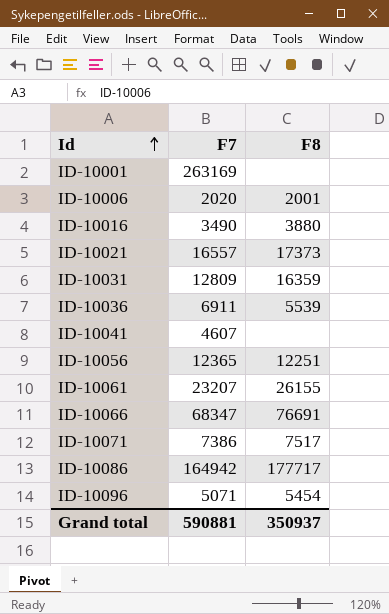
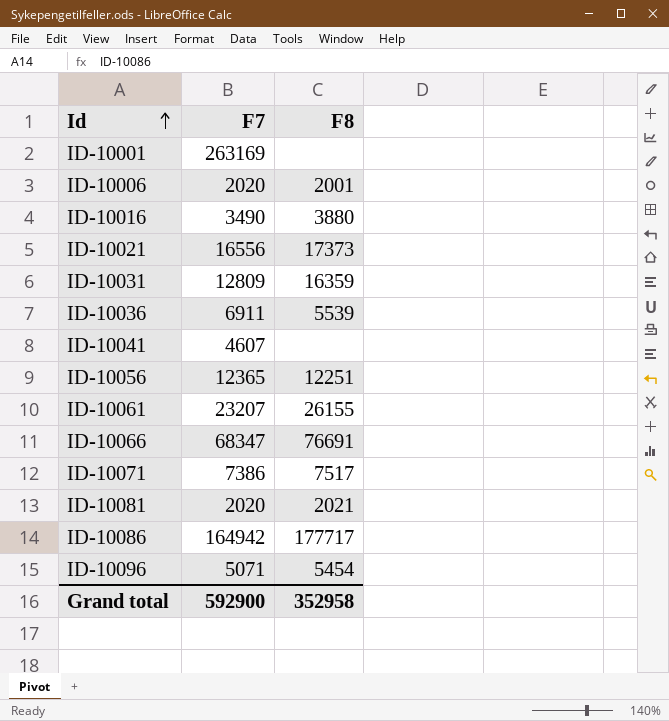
ID-10021 | F7: 16557 -> 16556
row ID-10081: none -> 2020 | 2021
Grand total | F7: 590881 -> 592900
Grand total | F8: 350937 -> 352958

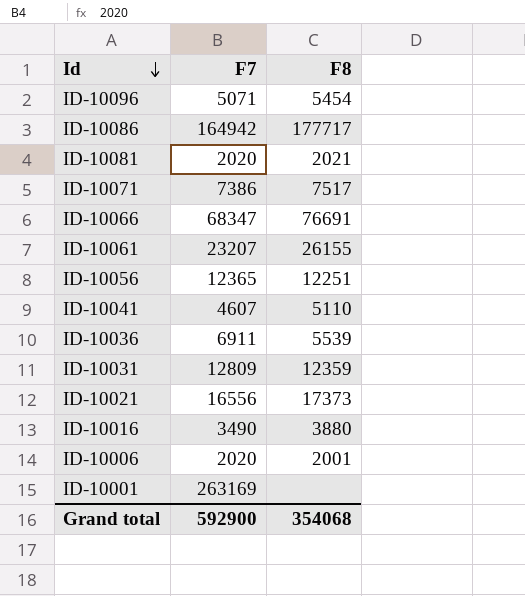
row order: Id ascending -> Id descending
ID-10041 | F8: none -> 5110
ID-10031 | F8: 16359 -> 12359
Grand total | F8: 352958 -> 354068

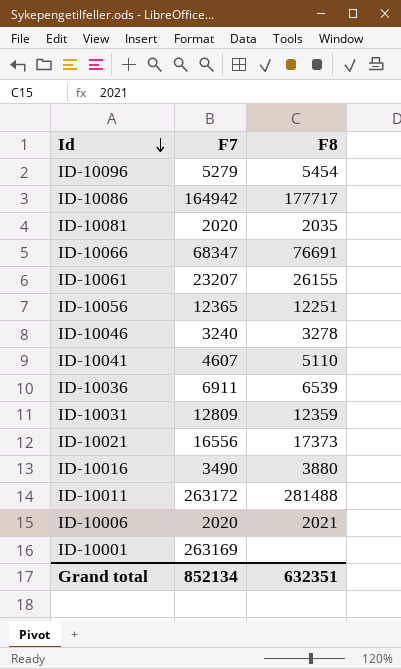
row ID-10071: 7386 | 7517 -> none
ID-10096 | F7: 5071 -> 5279
ID-10081 | F8: 2021 -> 2035
row ID-10046: none -> 3240 | 3278
ID-10036 | F8: 5539 -> 6539
row ID-10011: none -> 263172 | 281488
ID-10006 | F8: 2001 -> 2021
Grand total | F7: 592900 -> 852134
Grand total | F8: 354068 -> 632351

